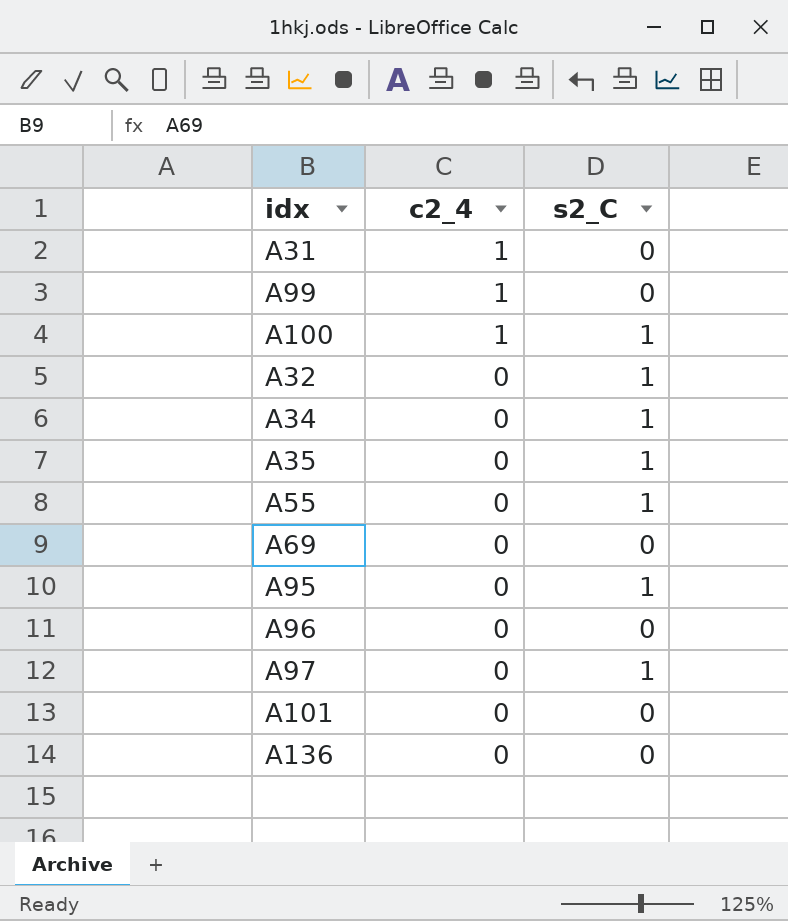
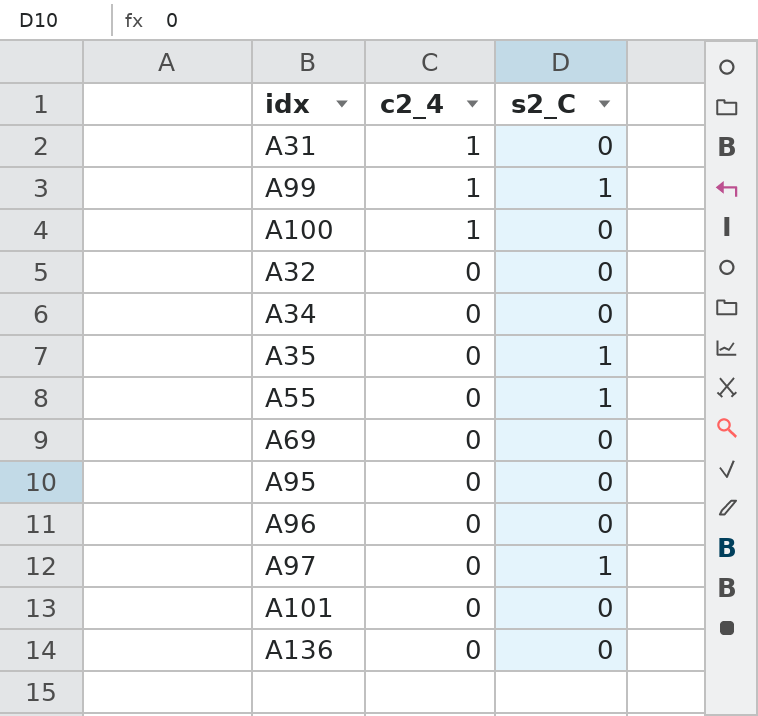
A99 | s2_C: 0 -> 1
A100 | s2_C: 1 -> 0
A32 | s2_C: 1 -> 0
A34 | s2_C: 1 -> 0
A95 | s2_C: 1 -> 0

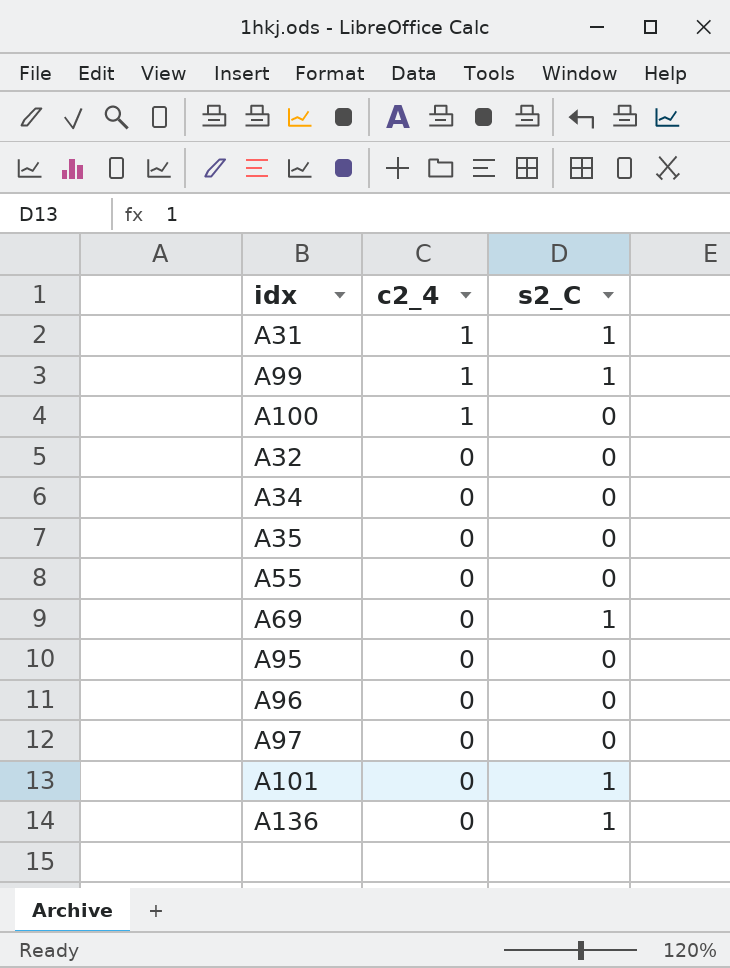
A31 | s2_C: 0 -> 1
A35 | s2_C: 1 -> 0
A55 | s2_C: 1 -> 0
A69 | s2_C: 0 -> 1
A97 | s2_C: 1 -> 0
A101 | s2_C: 0 -> 1
A136 | s2_C: 0 -> 1

